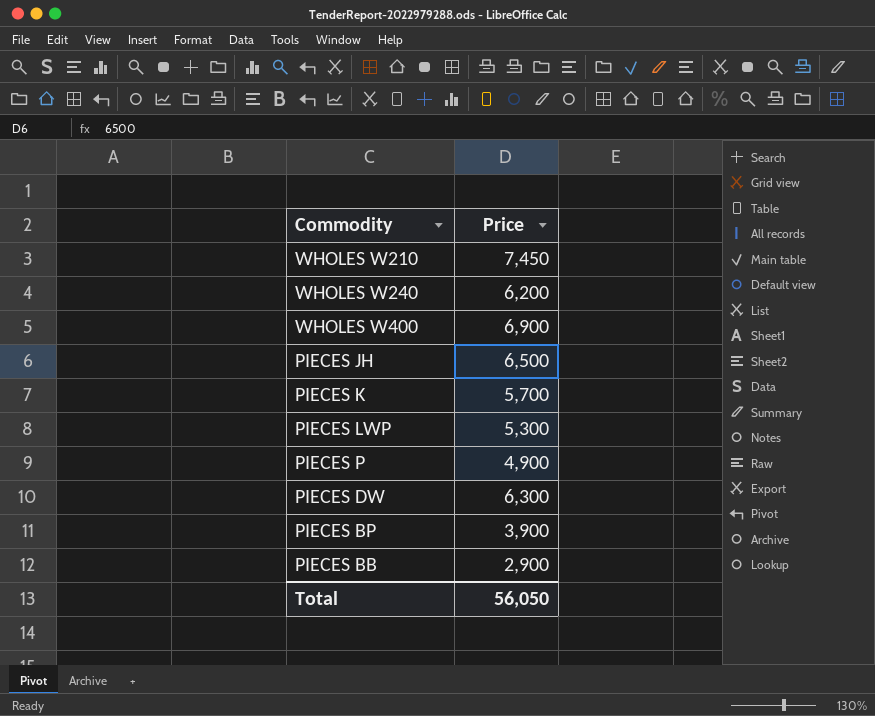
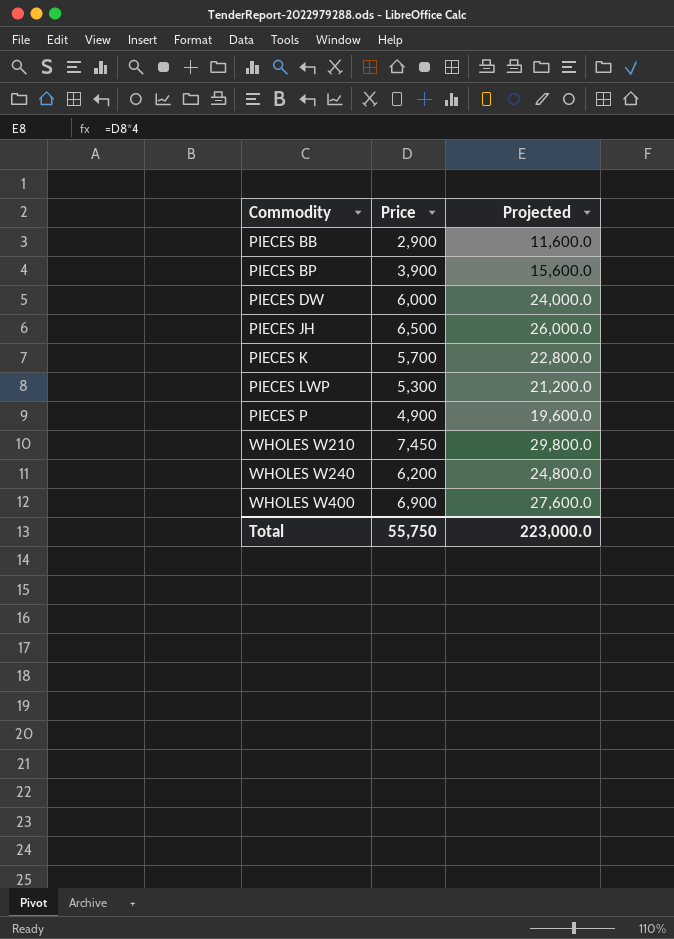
row order: none -> Commodity ascending
column Projected | formula: none -> [Price] * 4
PIECES DW | Price: 6,300 -> 6,000
Total | Price: 56,050 -> 55,750

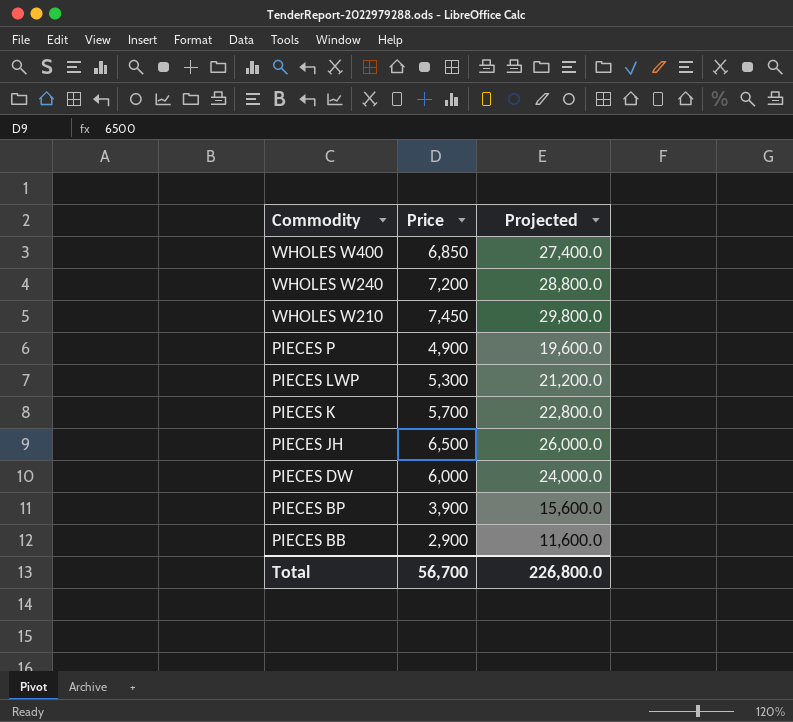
row order: Commodity ascending -> Commodity descending
WHOLES W400 | Price: 6,900 -> 6,850
WHOLES W400 | Projected: 27,600.0 -> 27,400.0
WHOLES W240 | Price: 6,200 -> 7,200
WHOLES W240 | Projected: 24,800.0 -> 28,800.0
Total | Price: 55,750 -> 56,700
Total | Projected: 223,000.0 -> 226,800.0

